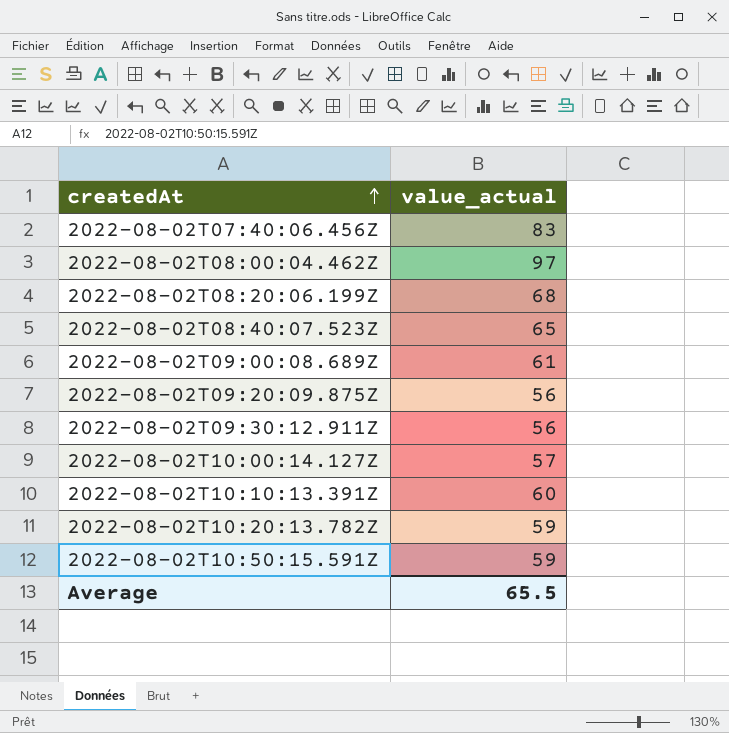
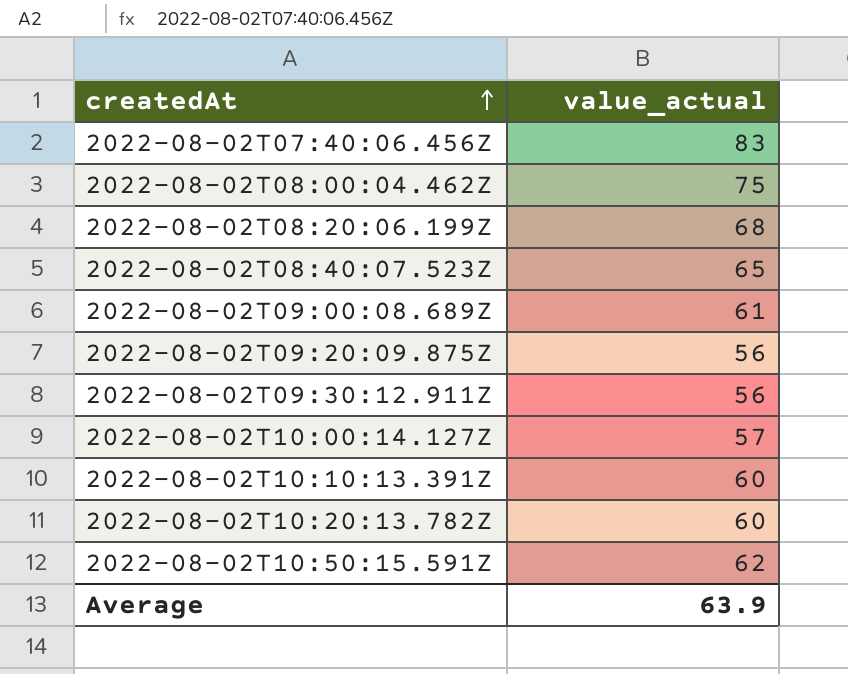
2022-08-02T08:00:04.462Z | value_actual: 97 -> 75
2022-08-02T10:20:13.782Z | value_actual: 59 -> 60
2022-08-02T10:50:15.591Z | value_actual: 59 -> 62
Average | value_actual: 65.5 -> 63.9

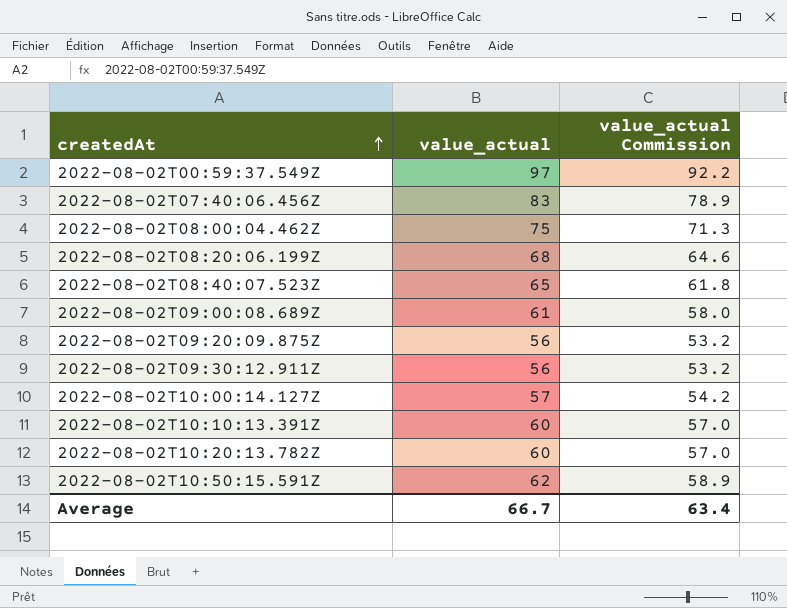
column value_actual Commission | formula: none -> [value_actual] * 0.95
row 2022-08-02T00:59:37.549Z: none -> 97 | 92.2
Average | value_actual: 63.9 -> 66.7

